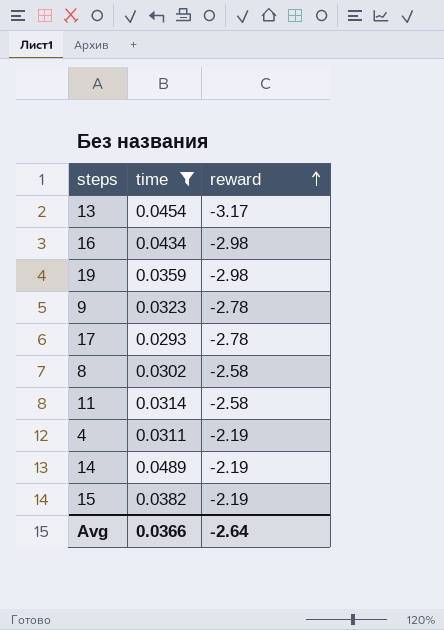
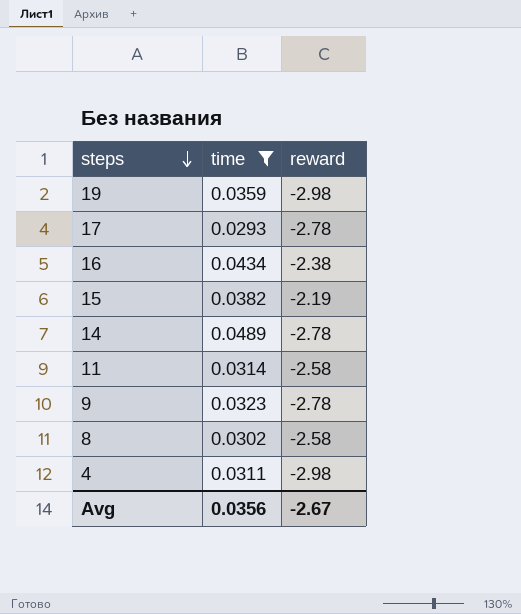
row order: reward ascending -> steps descending
row 13: 0.0454 | -3.17 -> none
16 | reward: -2.98 -> -2.38
14 | reward: -2.19 -> -2.78
4 | reward: -2.19 -> -2.98
Avg | time: 0.0366 -> 0.0356
Avg | reward: -2.64 -> -2.67

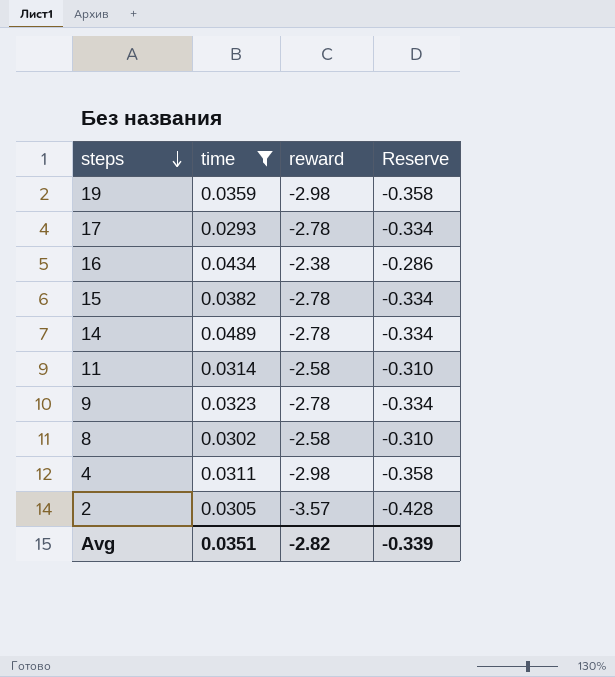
column Reserve | formula: none -> [reward] * 0.12
15 | reward: -2.19 -> -2.78
row 2: none -> 0.0305 | -3.57 | -0.428
Avg | time: 0.0356 -> 0.0351
Avg | reward: -2.67 -> -2.82

